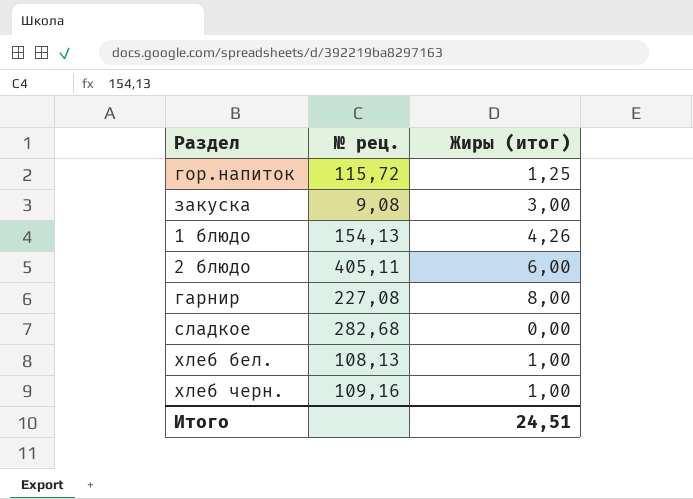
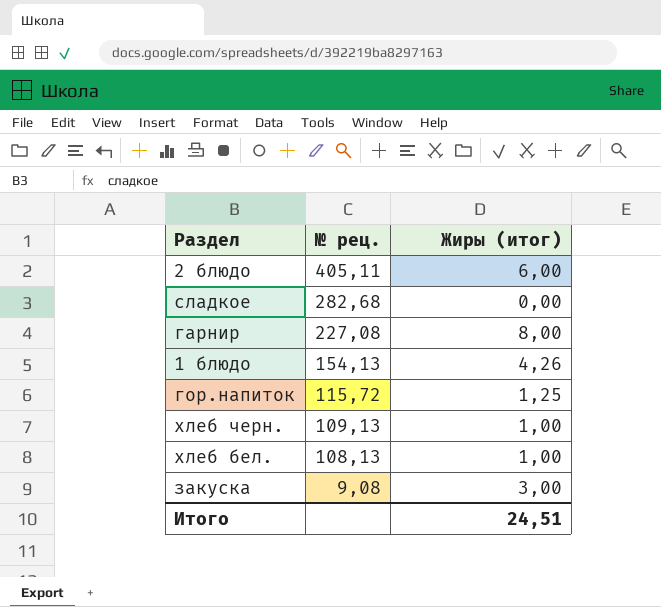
row order: none -> № рец. descending
хлеб черн. | № рец.: 109,16 -> 109,13

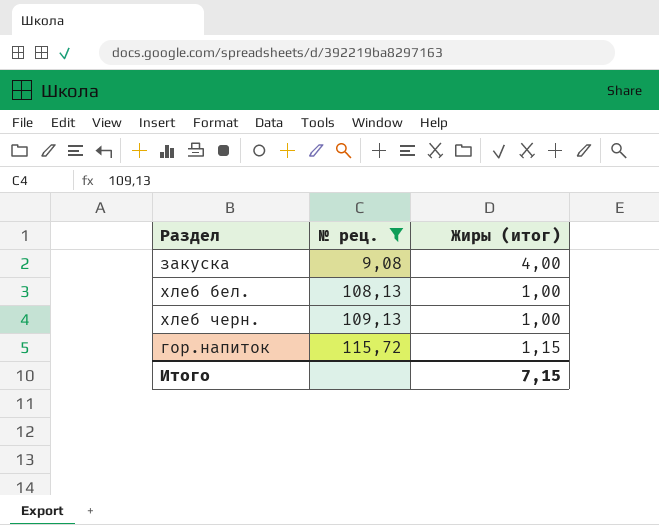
filter: none -> № рец. <= 115,72
row order: № рец. descending -> № рец. ascending
закуска | Жиры (итог): 3,00 -> 4,00
гор.напиток | Жиры (итог): 1,25 -> 1,15
Итого | Жиры (итог): 24,51 -> 7,15

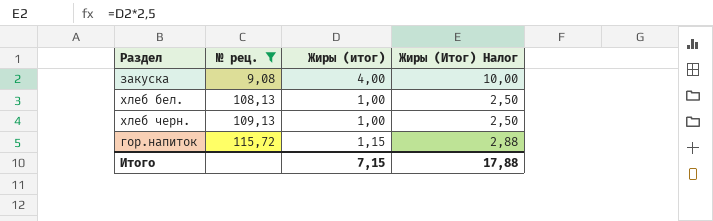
column Жиры (Итог) Налог | formula: none -> [Жиры (итог)] * 2,5

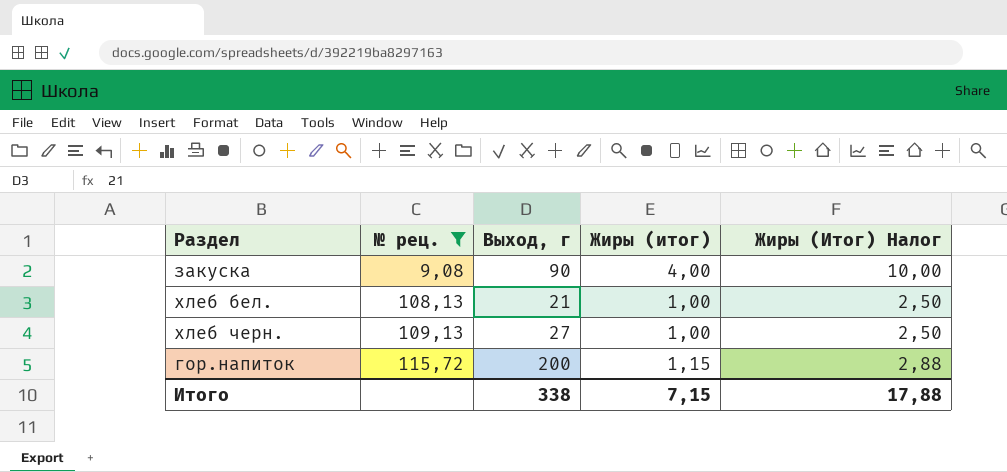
column Выход, г | position: none -> 3

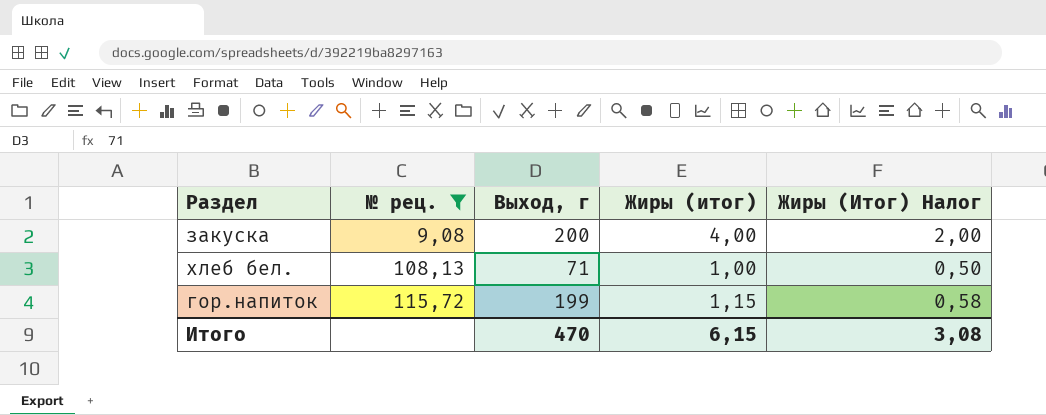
column Жиры (Итог) Налог | formula: [Жиры (итог)] * 2,5 -> [Жиры (итог)] * 0,5
row хлеб черн.: 109,13 | 27 | 1,00 | 2,50 -> none
закуска | Выход, г: 90 -> 200
хлеб бел. | Выход, г: 21 -> 71
гор.напиток | Выход, г: 200 -> 199
Итого | Выход, г: 338 -> 470
Итого | Жиры (итог): 7,15 -> 6,15
Итого | Жиры (Итог) Налог: 17,88 -> 3,08

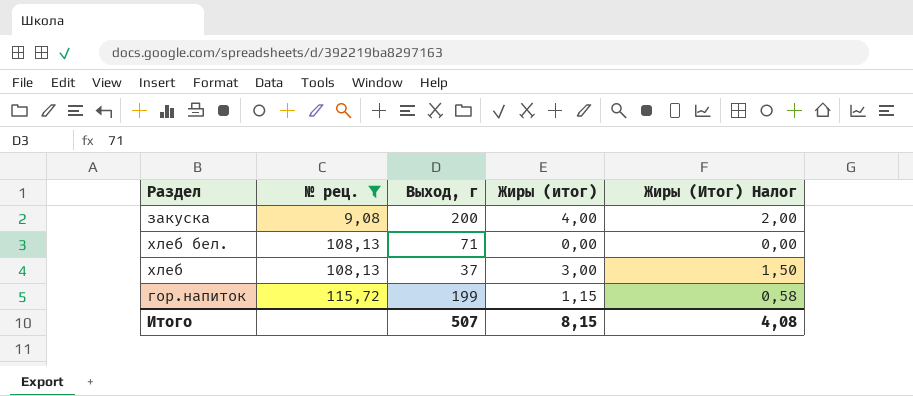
хлеб бел. | Жиры (итог): 1,00 -> 0,00
хлеб бел. | Жиры (Итог) Налог: 0,50 -> 0,00
row хлеб: none -> 108,13 | 37 | 3,00 | 1,50
Итого | Выход, г: 470 -> 507
Итого | Жиры (итог): 6,15 -> 8,15
Итого | Жиры (Итог) Налог: 3,08 -> 4,08

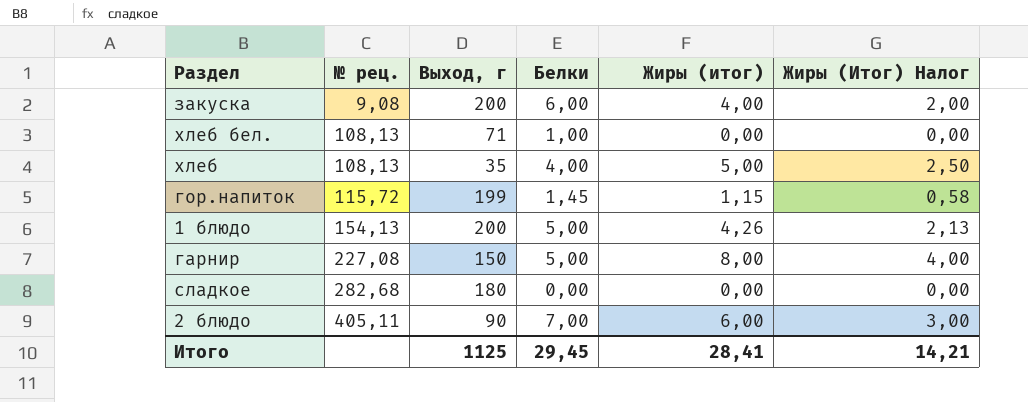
filter: № рец. <= 115,72 -> none
column Белки | position: none -> 4
хлеб | Выход, г: 37 -> 35
хлеб | Жиры (итог): 3,00 -> 5,00
хлеб | Жиры (Итог) Налог: 1,50 -> 2,50
Итого | Выход, г: 507 -> 1125
Итого | Жиры (итог): 8,15 -> 28,41
Итого | Жиры (Итог) Налог: 4,08 -> 14,21

